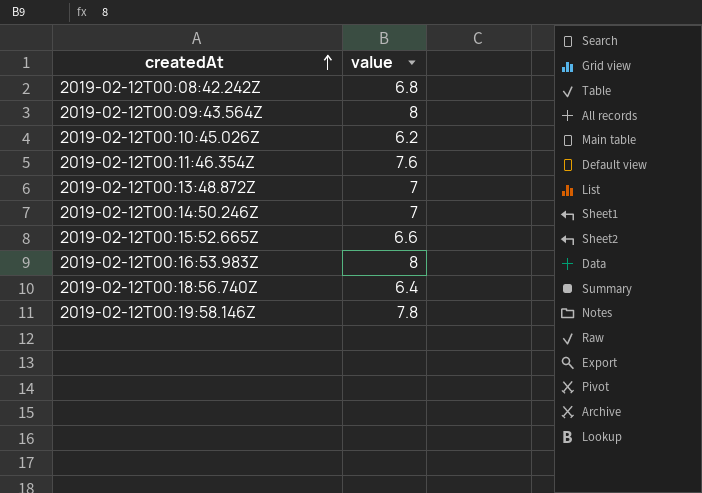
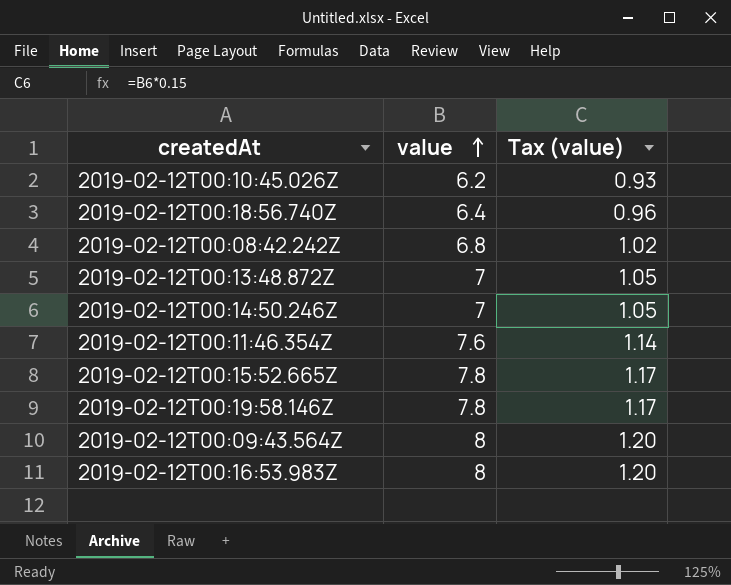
row order: createdAt ascending -> value ascending
column Tax (value) | formula: none -> [value] * 0.15
2019-02-12T00:15:52.665Z | value: 6.6 -> 7.8

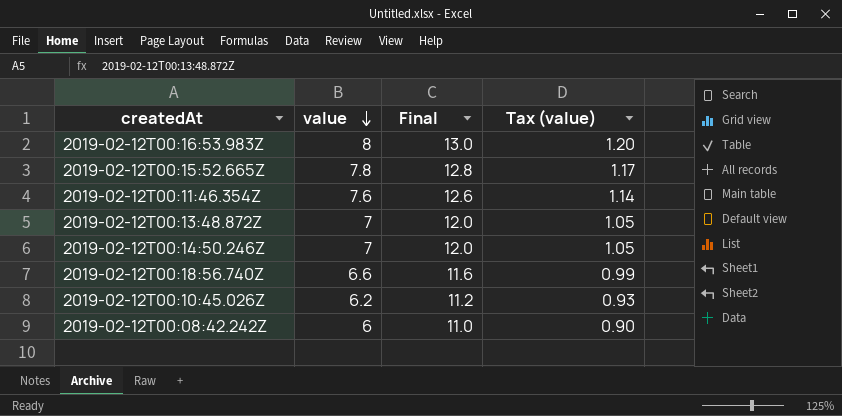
row order: value ascending -> value descending
column Final | formula: none -> [value] + 5
row 2019-02-12T00:19:58.146Z: 7.8 | 1.17 -> none
row 2019-02-12T00:09:43.564Z: 8 | 1.20 -> none
2019-02-12T00:18:56.740Z | value: 6.4 -> 6.6
2019-02-12T00:18:56.740Z | Tax (value): 0.96 -> 0.99
2019-02-12T00:08:42.242Z | value: 6.8 -> 6
2019-02-12T00:08:42.242Z | Tax (value): 1.02 -> 0.90

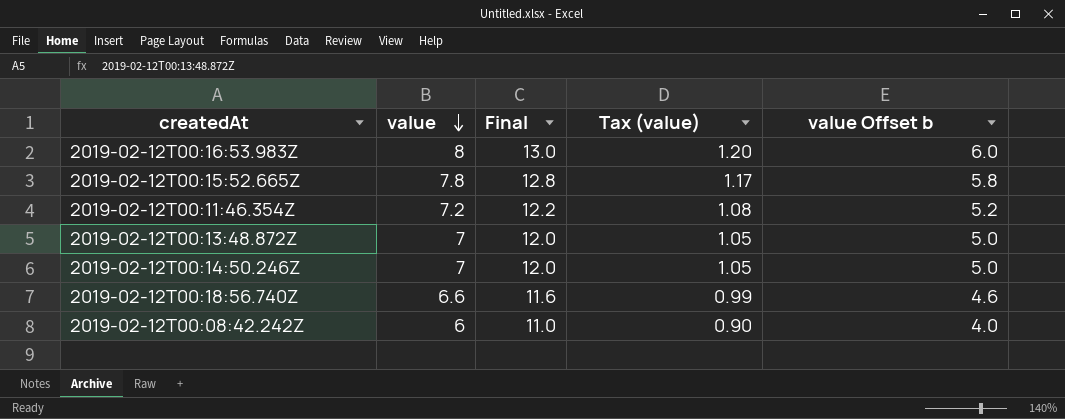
column value Offset b | formula: none -> [value] - 2
row 2019-02-12T00:10:45.026Z: 6.2 | 11.2 | 0.93 -> none
2019-02-12T00:11:46.354Z | value: 7.6 -> 7.2
2019-02-12T00:11:46.354Z | Final: 12.6 -> 12.2
2019-02-12T00:11:46.354Z | Tax (value): 1.14 -> 1.08

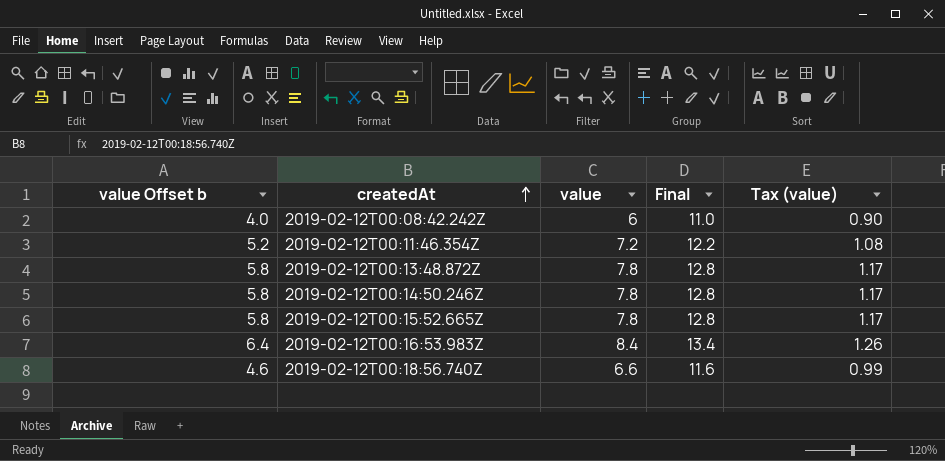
row order: value descending -> createdAt ascending
column value Offset b | position: 5 -> 1
2019-02-12T00:13:48.872Z | value Offset b: 5.0 -> 5.8
2019-02-12T00:13:48.872Z | value: 7 -> 7.8
2019-02-12T00:13:48.872Z | Final: 12.0 -> 12.8
2019-02-12T00:13:48.872Z | Tax (value): 1.05 -> 1.17
2019-02-12T00:14:50.246Z | value Offset b: 5.0 -> 5.8
2019-02-12T00:14:50.246Z | value: 7 -> 7.8
2019-02-12T00:14:50.246Z | Final: 12.0 -> 12.8
2019-02-12T00:14:50.246Z | Tax (value): 1.05 -> 1.17
2019-02-12T00:16:53.983Z | value Offset b: 6.0 -> 6.4
2019-02-12T00:16:53.983Z | value: 8 -> 8.4
2019-02-12T00:16:53.983Z | Final: 13.0 -> 13.4
2019-02-12T00:16:53.983Z | Tax (value): 1.20 -> 1.26

